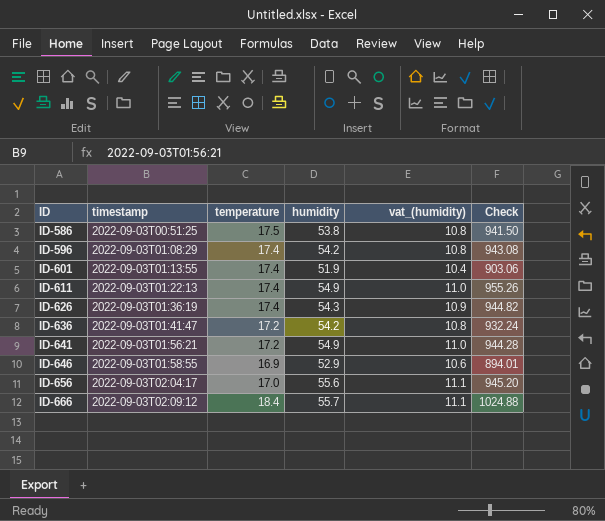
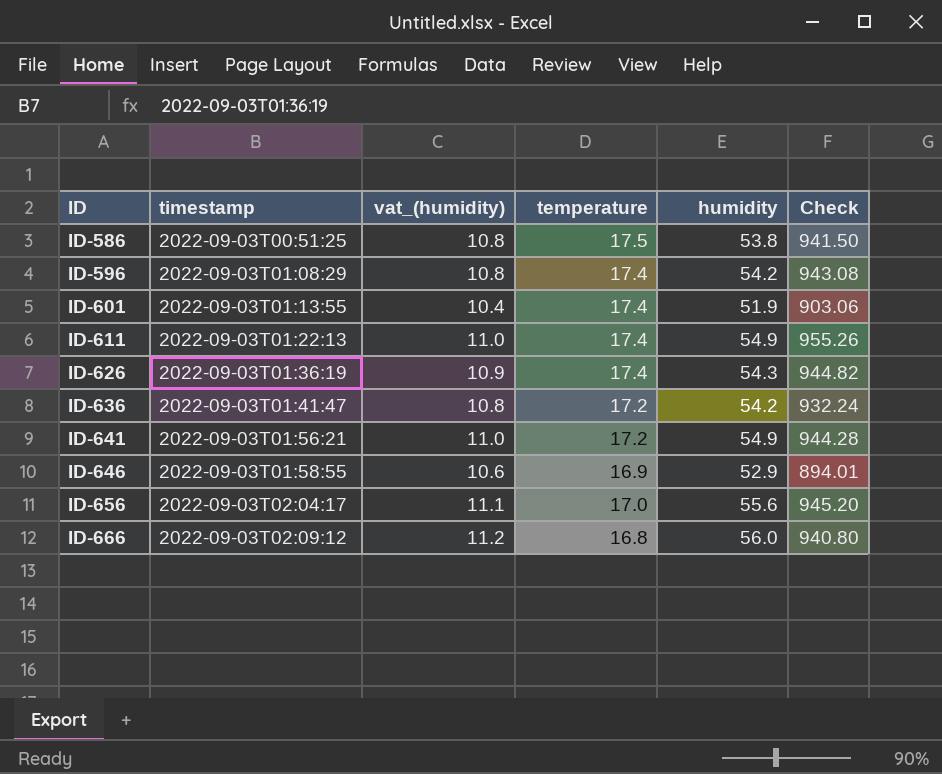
column vat_(humidity) | position: 5 -> 3
ID-666 | vat_(humidity): 11.1 -> 11.2
ID-666 | temperature: 18.4 -> 16.8
ID-666 | humidity: 55.7 -> 56.0
ID-666 | Check: 1024.88 -> 940.80

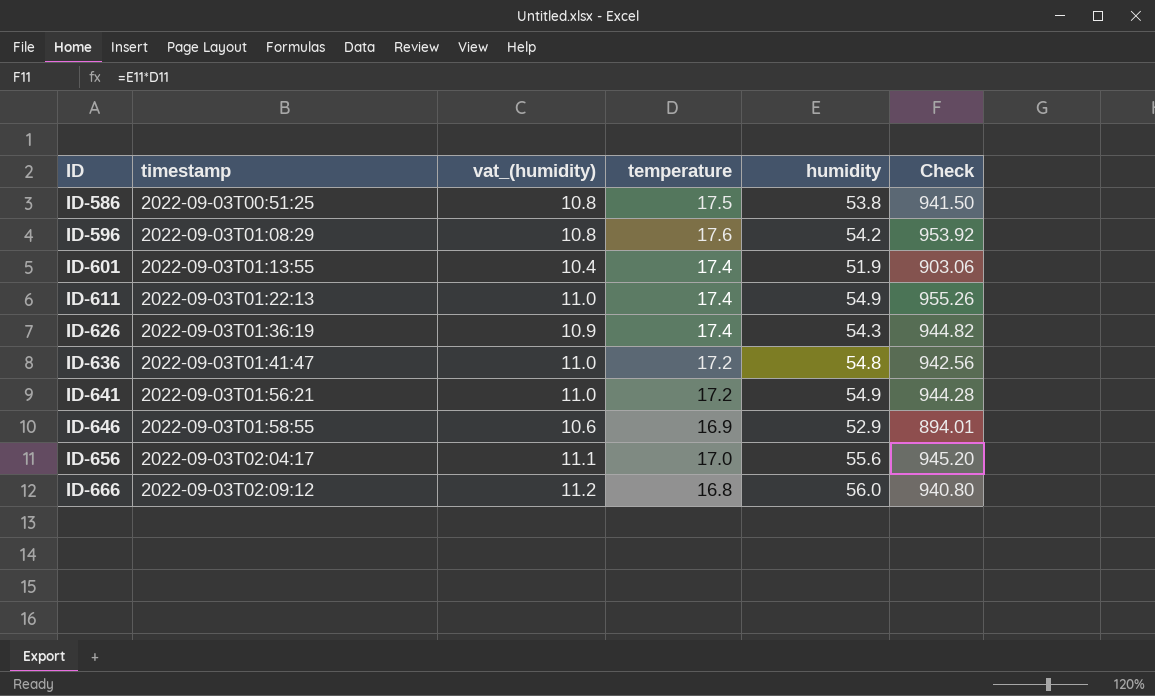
ID-596 | temperature: 17.4 -> 17.6
ID-596 | Check: 943.08 -> 953.92
ID-636 | vat_(humidity): 10.8 -> 11.0
ID-636 | humidity: 54.2 -> 54.8
ID-636 | Check: 932.24 -> 942.56

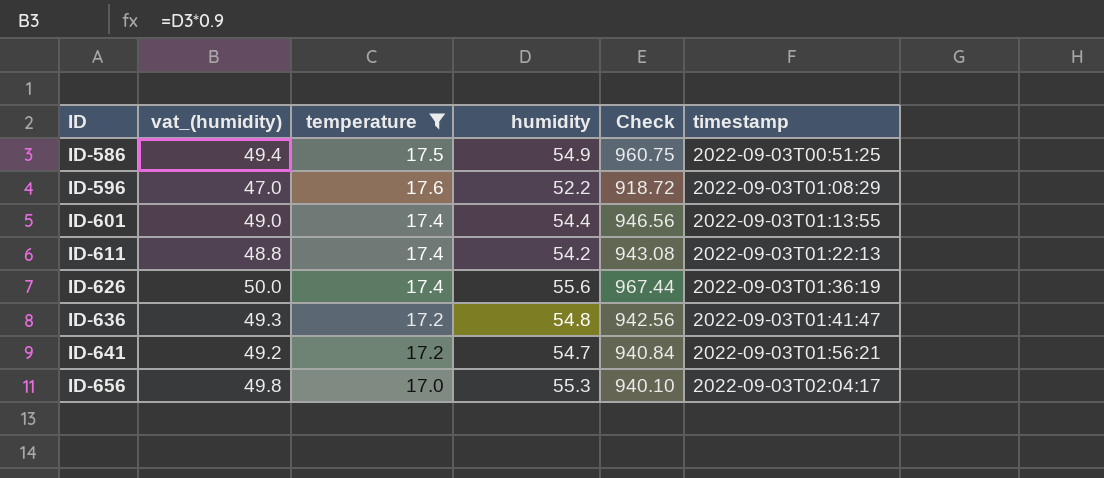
filter: none -> temperature >= 17.0
column vat_(humidity) | formula: [humidity] * 0.2 -> [humidity] * 0.9
column timestamp | position: 2 -> 6
ID-586 | humidity: 53.8 -> 54.9
ID-586 | Check: 941.50 -> 960.75
ID-596 | humidity: 54.2 -> 52.2
ID-596 | Check: 953.92 -> 918.72
ID-601 | humidity: 51.9 -> 54.4
ID-601 | Check: 903.06 -> 946.56
ID-611 | humidity: 54.9 -> 54.2
ID-611 | Check: 955.26 -> 943.08
ID-626 | humidity: 54.3 -> 55.6
ID-626 | Check: 944.82 -> 967.44
ID-641 | humidity: 54.9 -> 54.7
ID-641 | Check: 944.28 -> 940.84
ID-656 | humidity: 55.6 -> 55.3
ID-656 | Check: 945.20 -> 940.10

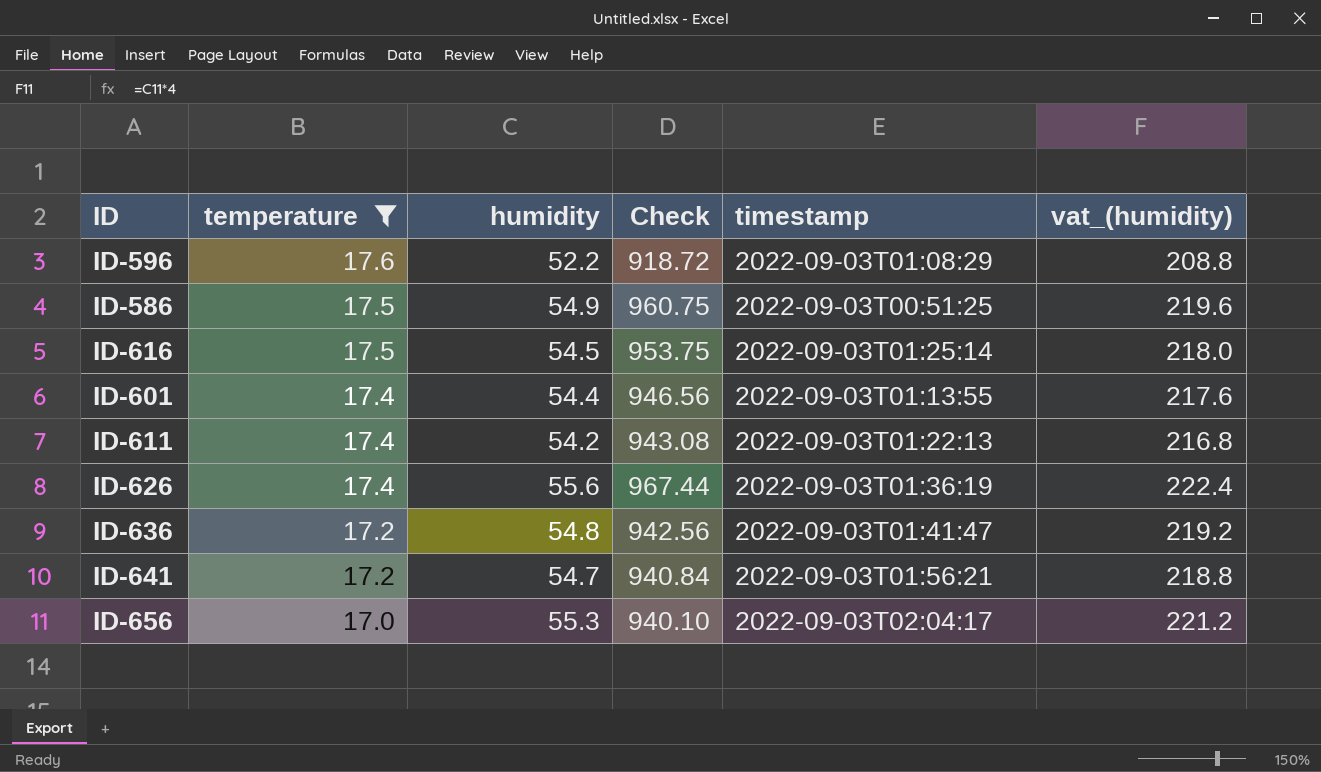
row order: ID ascending -> temperature descending
column vat_(humidity) | formula: [humidity] * 0.9 -> [humidity] * 4
column vat_(humidity) | position: 2 -> 6
row ID-616: none -> 17.5 | 54.5 | 953.75 | 2022-09-03T01:25:14 | 218.0

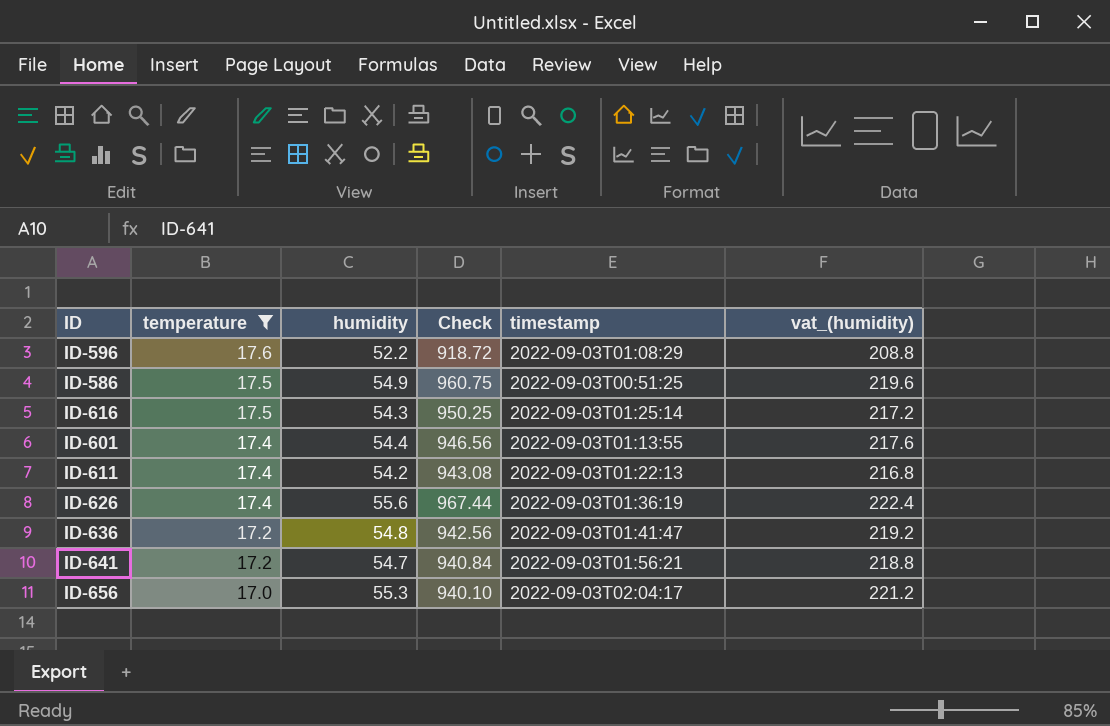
ID-616 | humidity: 54.5 -> 54.3
ID-616 | Check: 953.75 -> 950.25
ID-616 | vat_(humidity): 218.0 -> 217.2

